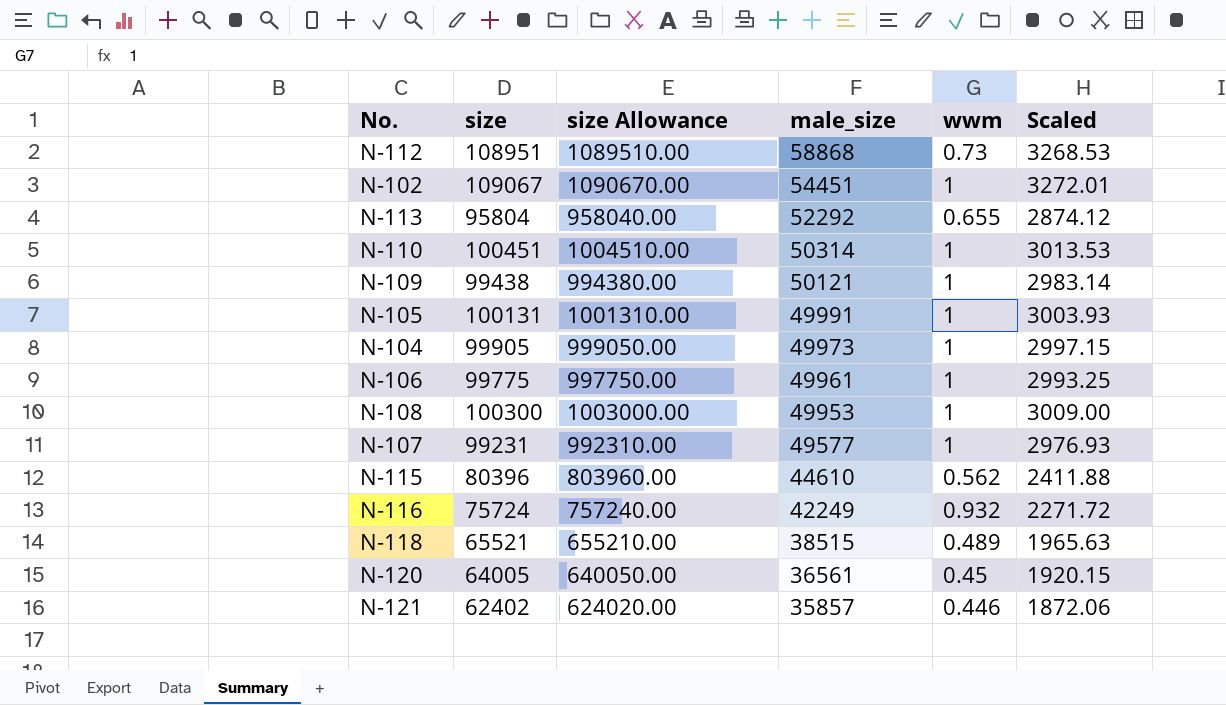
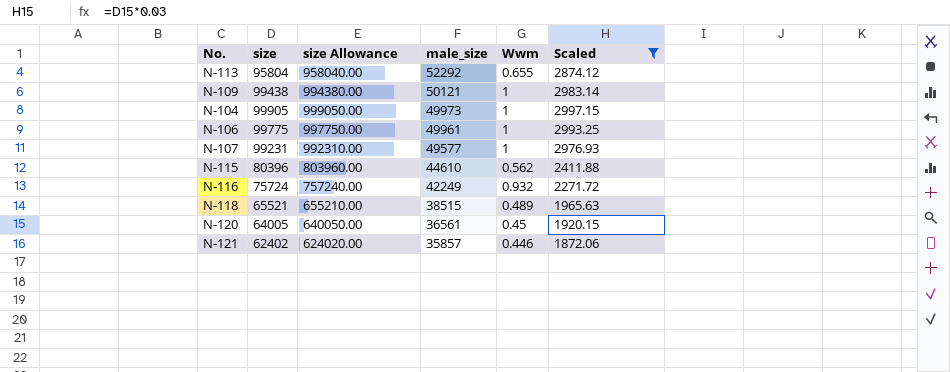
filter: none -> Scaled <= 2997.15
column name: wwm -> Wwm

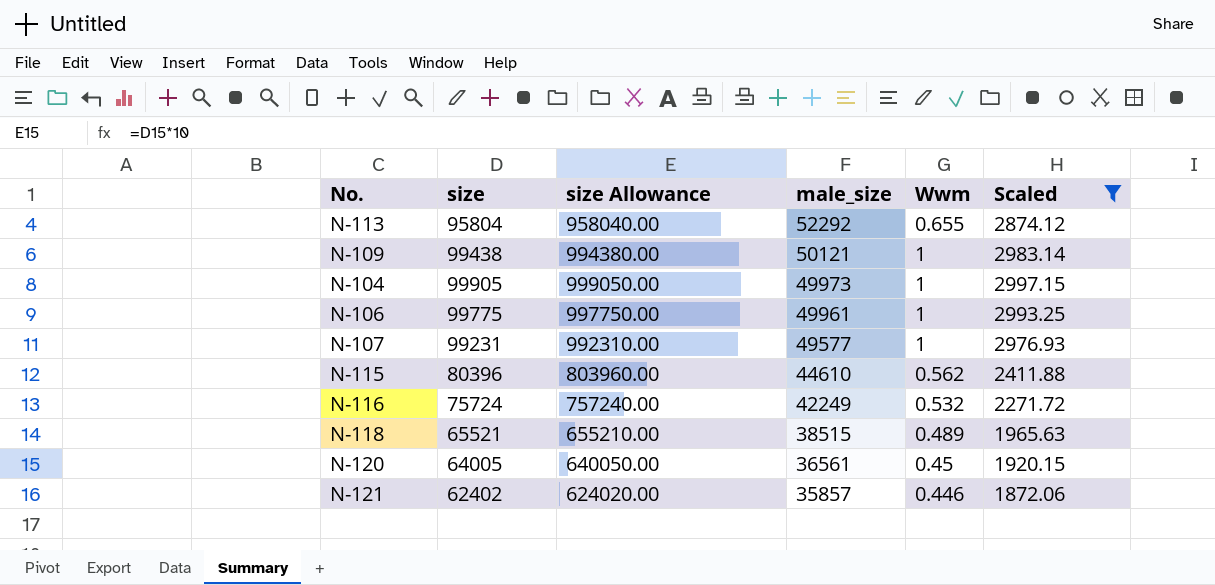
N-116 | Wwm: 0.932 -> 0.532

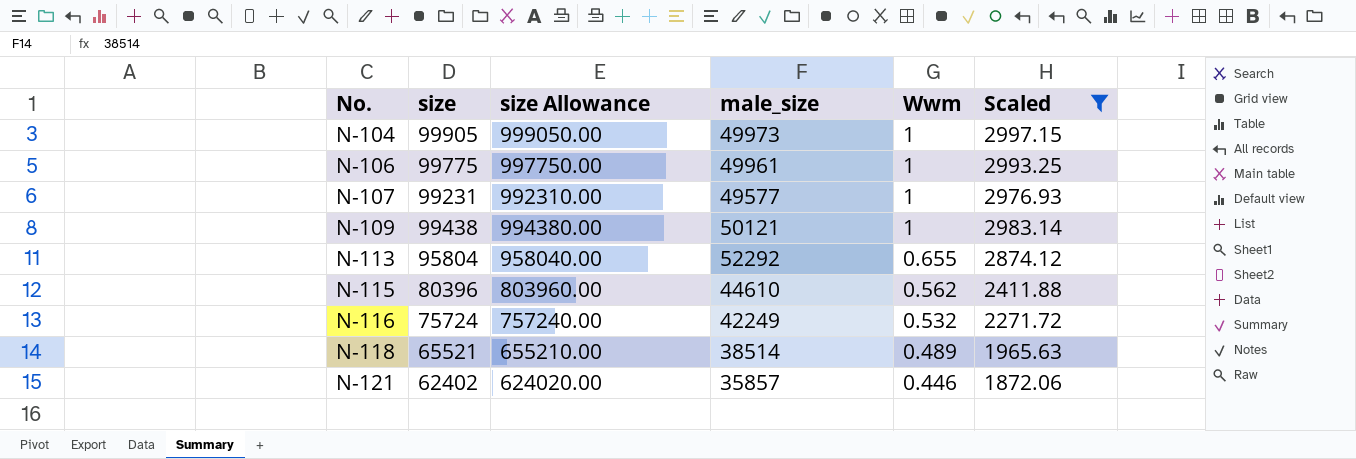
row order: male_size descending -> No. ascending
row N-120: 64005 | 640050.00 | 36561 | 0.45 | 1920.15 -> none
N-118 | male_size: 38515 -> 38514

